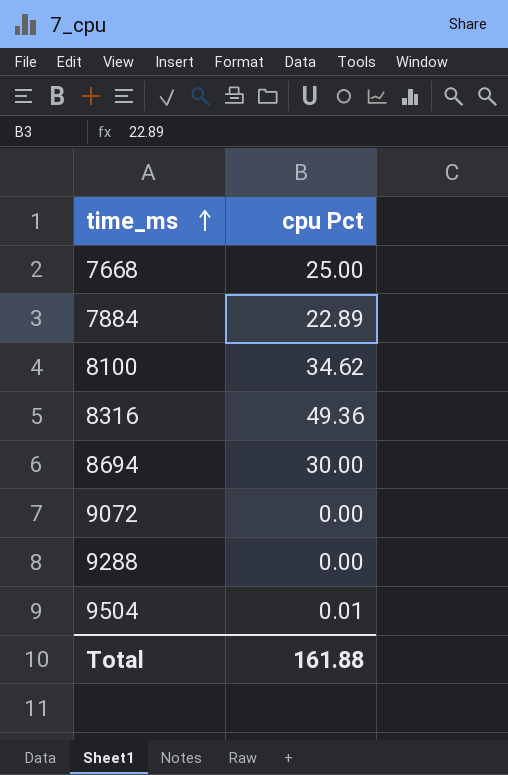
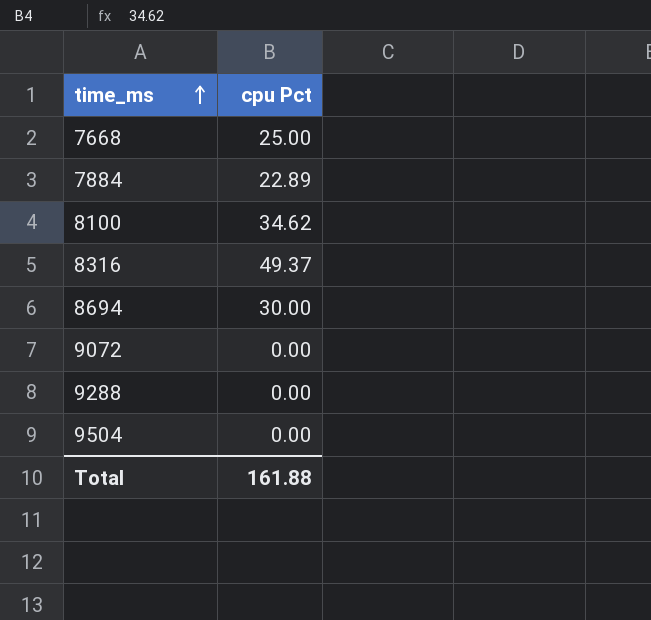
8316 | cpu Pct: 49.36 -> 49.37
9504 | cpu Pct: 0.01 -> 0.00

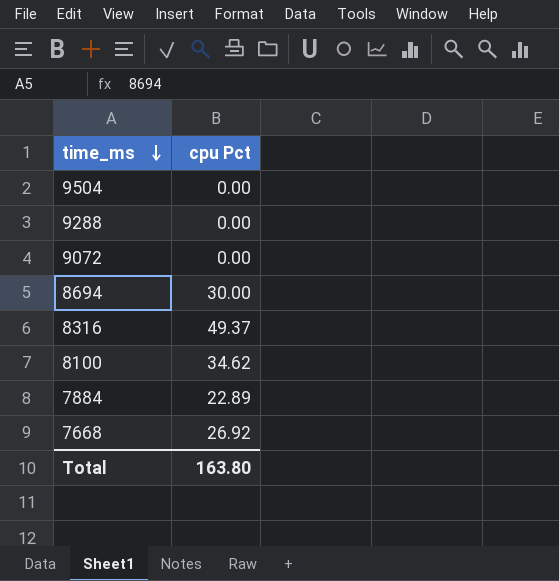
row order: time_ms ascending -> time_ms descending
7668 | cpu Pct: 25.00 -> 26.92
Total | cpu Pct: 161.88 -> 163.80

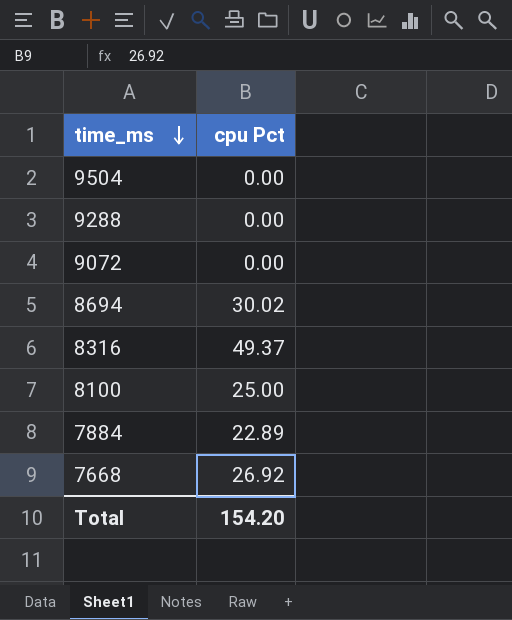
8694 | cpu Pct: 30.00 -> 30.02
8100 | cpu Pct: 34.62 -> 25.00
Total | cpu Pct: 163.80 -> 154.20

